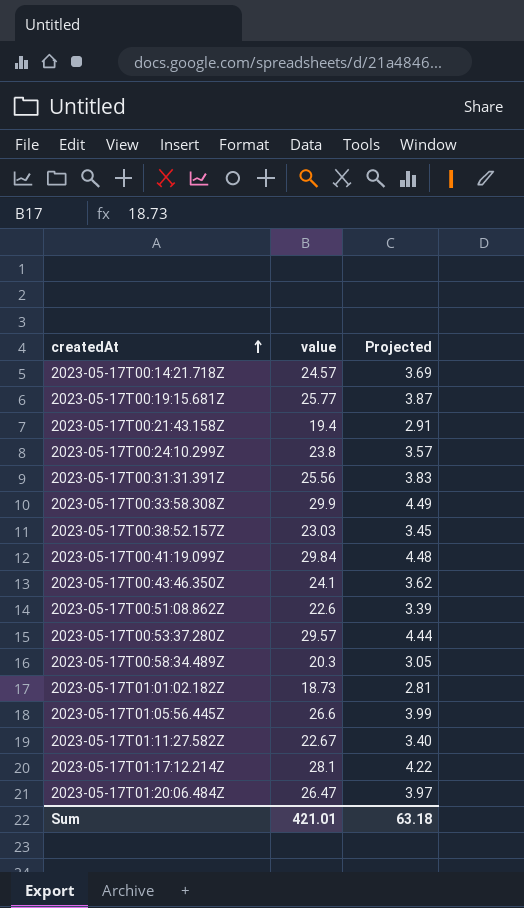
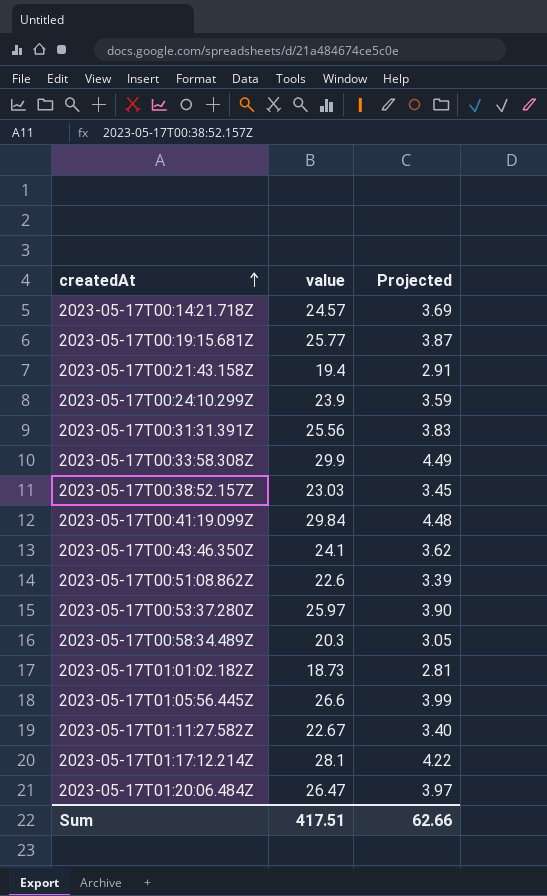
2023-05-17T00:24:10.299Z | value: 23.8 -> 23.9
2023-05-17T00:24:10.299Z | Projected: 3.57 -> 3.59
2023-05-17T00:53:37.280Z | value: 29.57 -> 25.97
2023-05-17T00:53:37.280Z | Projected: 4.44 -> 3.90
Sum | value: 421.01 -> 417.51
Sum | Projected: 63.18 -> 62.66

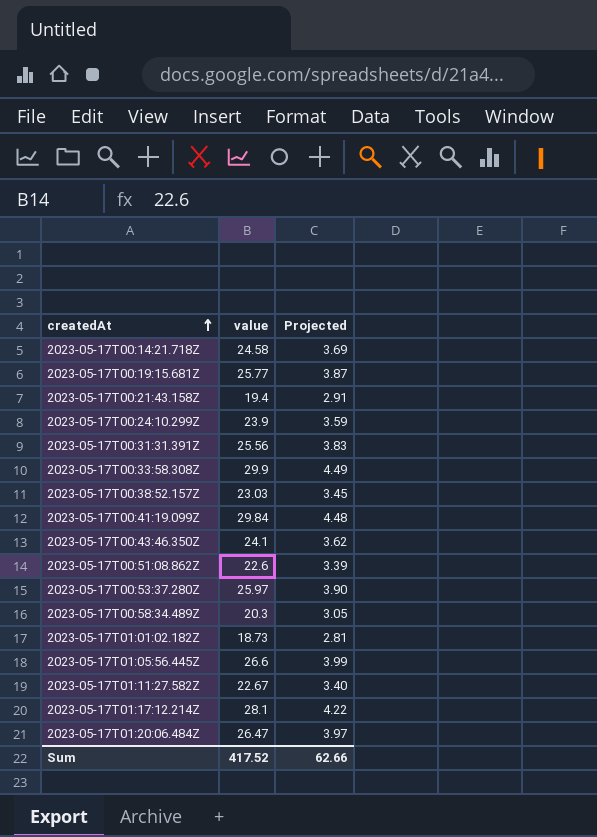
2023-05-17T00:14:21.718Z | value: 24.57 -> 24.58
Sum | value: 417.51 -> 417.52

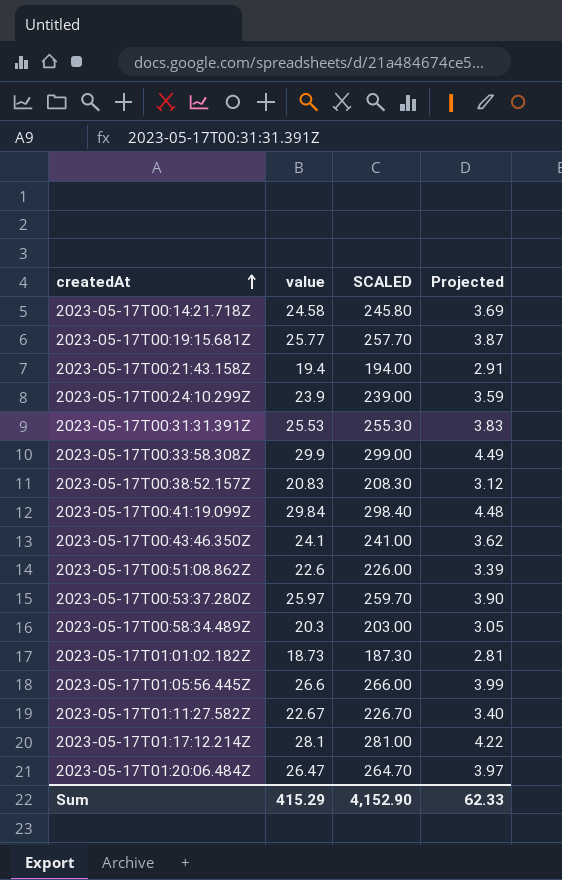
column SCALED | formula: none -> [value] * 10
2023-05-17T00:31:31.391Z | value: 25.56 -> 25.53
2023-05-17T00:38:52.157Z | value: 23.03 -> 20.83
2023-05-17T00:38:52.157Z | Projected: 3.45 -> 3.12
Sum | value: 417.52 -> 415.29
Sum | Projected: 62.66 -> 62.33

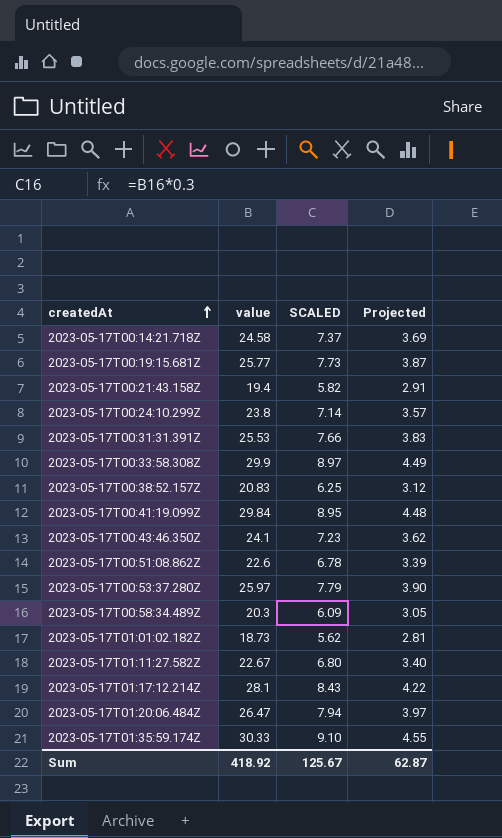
column SCALED | formula: [value] * 10 -> [value] * 0.3
row 2023-05-17T01:05:56.445Z: 26.6 | 266.00 | 3.99 -> none
2023-05-17T00:24:10.299Z | value: 23.9 -> 23.8
2023-05-17T00:24:10.299Z | Projected: 3.59 -> 3.57
row 2023-05-17T01:35:59.174Z: none -> 30.33 | 9.10 | 4.55
Sum | value: 415.29 -> 418.92
Sum | SCALED: 4,152.90 -> 125.67
Sum | Projected: 62.33 -> 62.87

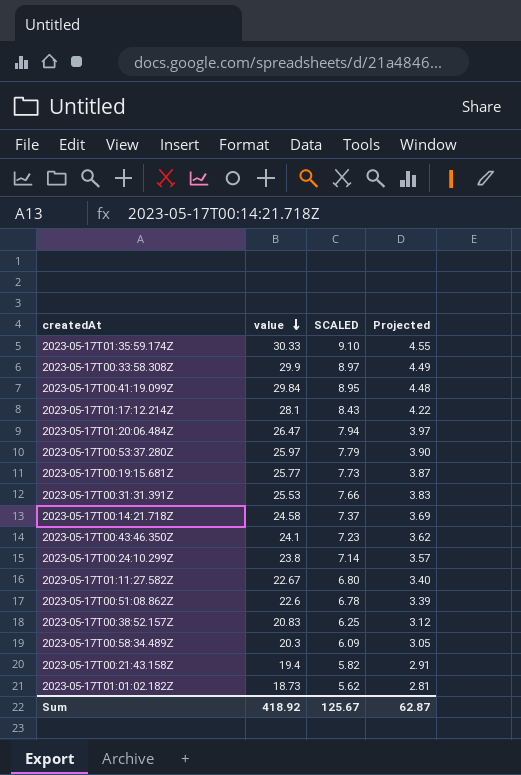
row order: createdAt ascending -> value descending

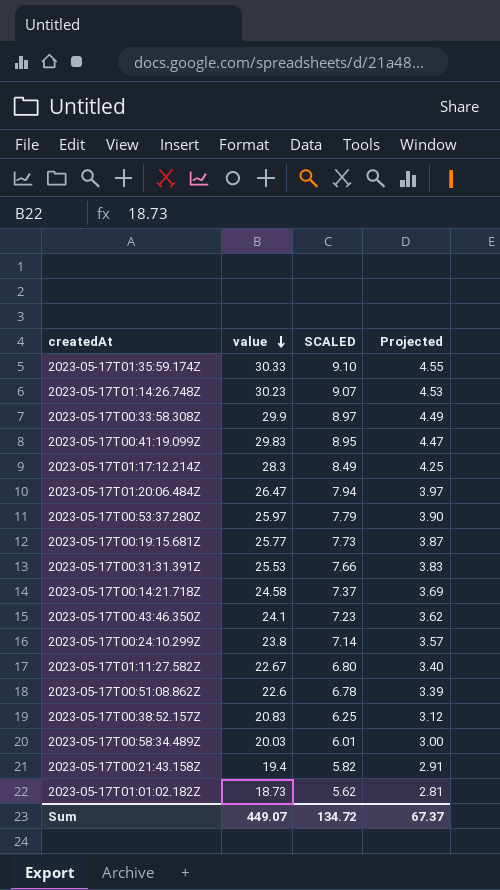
row 2023-05-17T01:14:26.748Z: none -> 30.23 | 9.07 | 4.53
2023-05-17T00:41:19.099Z | value: 29.84 -> 29.83
2023-05-17T00:41:19.099Z | Projected: 4.48 -> 4.47
2023-05-17T01:17:12.214Z | value: 28.1 -> 28.3
2023-05-17T01:17:12.214Z | SCALED: 8.43 -> 8.49
2023-05-17T01:17:12.214Z | Projected: 4.22 -> 4.25
2023-05-17T00:58:34.489Z | value: 20.3 -> 20.03
2023-05-17T00:58:34.489Z | SCALED: 6.09 -> 6.01
2023-05-17T00:58:34.489Z | Projected: 3.05 -> 3.00
Sum | value: 418.92 -> 449.07
Sum | SCALED: 125.67 -> 134.72
Sum | Projected: 62.87 -> 67.37

